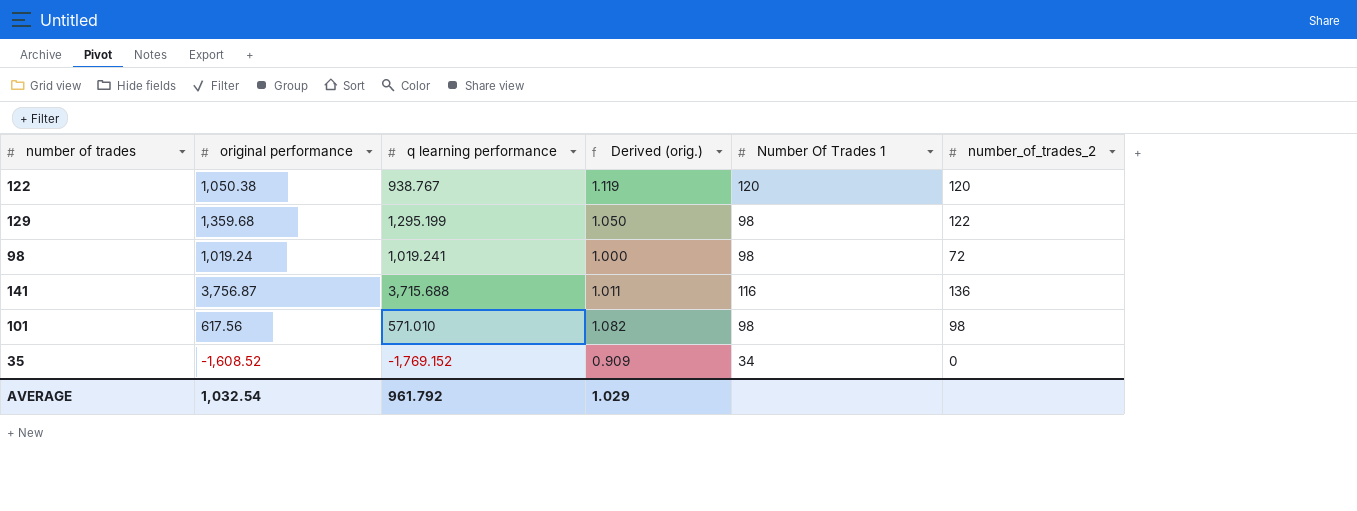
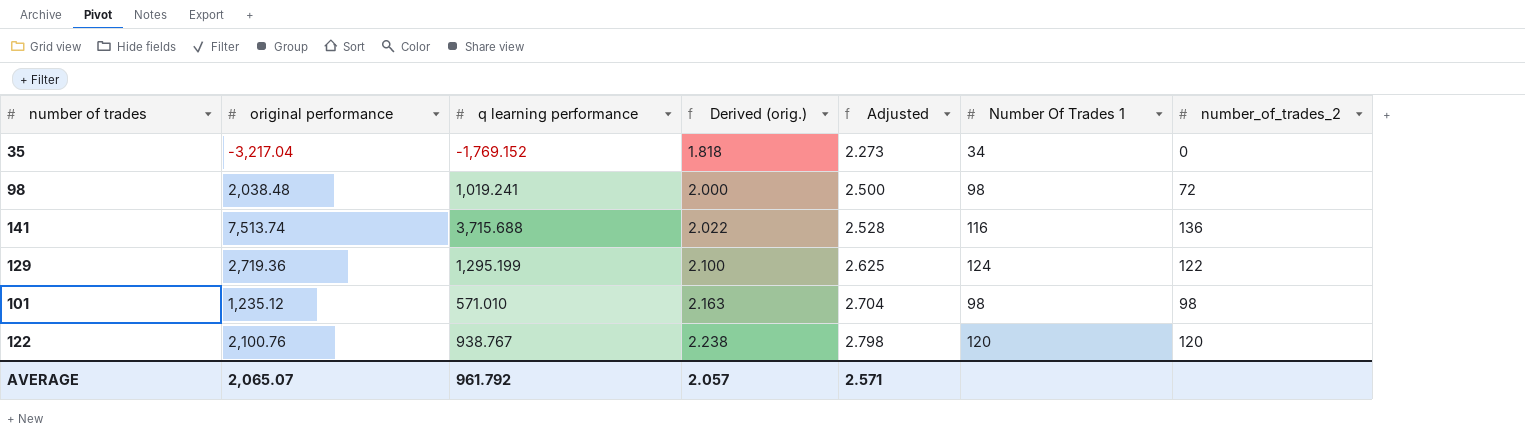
row order: none -> Derived (orig.) ascending
column Adjusted | formula: none -> [Derived (orig.)] * 1.25
35 | original performance: -1,608.52 -> -3,217.04
35 | Derived (orig.): 0.909 -> 1.818
98 | original performance: 1,019.24 -> 2,038.48
98 | Derived (orig.): 1.000 -> 2.000
141 | original performance: 3,756.87 -> 7,513.74
141 | Derived (orig.): 1.011 -> 2.022
129 | original performance: 1,359.68 -> 2,719.36
129 | Derived (orig.): 1.050 -> 2.100
129 | Number Of Trades 1: 98 -> 124
101 | original performance: 617.56 -> 1,235.12
101 | Derived (orig.): 1.082 -> 2.163
122 | original performance: 1,050.38 -> 2,100.76
122 | Derived (orig.): 1.119 -> 2.238
AVERAGE | original performance: 1,032.54 -> 2,065.07
AVERAGE | Derived (orig.): 1.029 -> 2.057

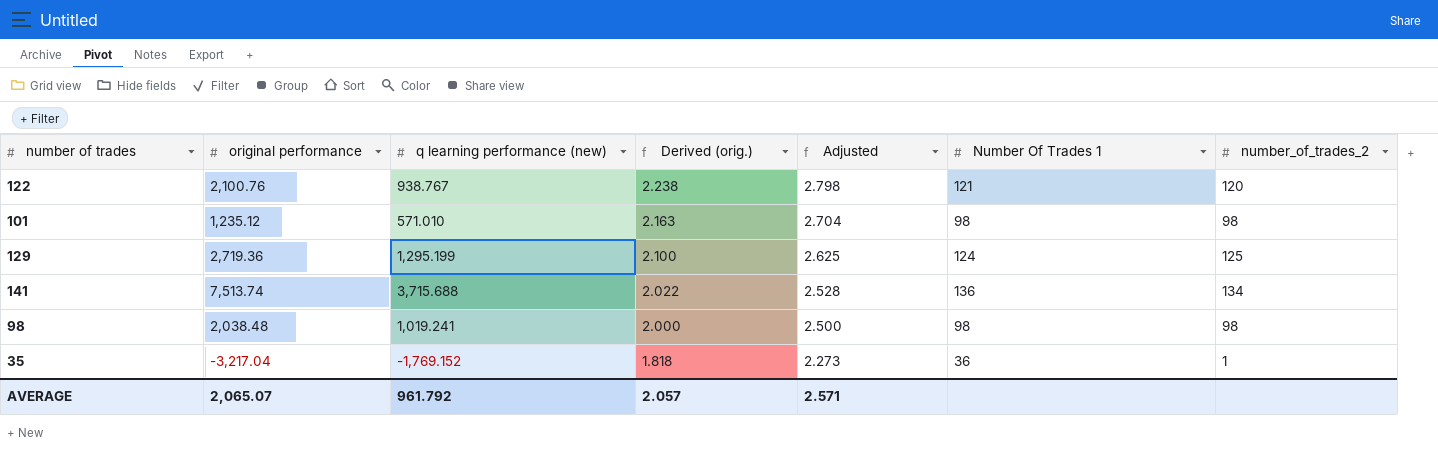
row order: Derived (orig.) ascending -> Derived (orig.) descending
column name: q learning performance -> q learning performance (new)
122 | Number Of Trades 1: 120 -> 121
129 | number_of_trades_2: 122 -> 125
141 | Number Of Trades 1: 116 -> 136
141 | number_of_trades_2: 136 -> 134
98 | number_of_trades_2: 72 -> 98
35 | Number Of Trades 1: 34 -> 36
35 | number_of_trades_2: 0 -> 1

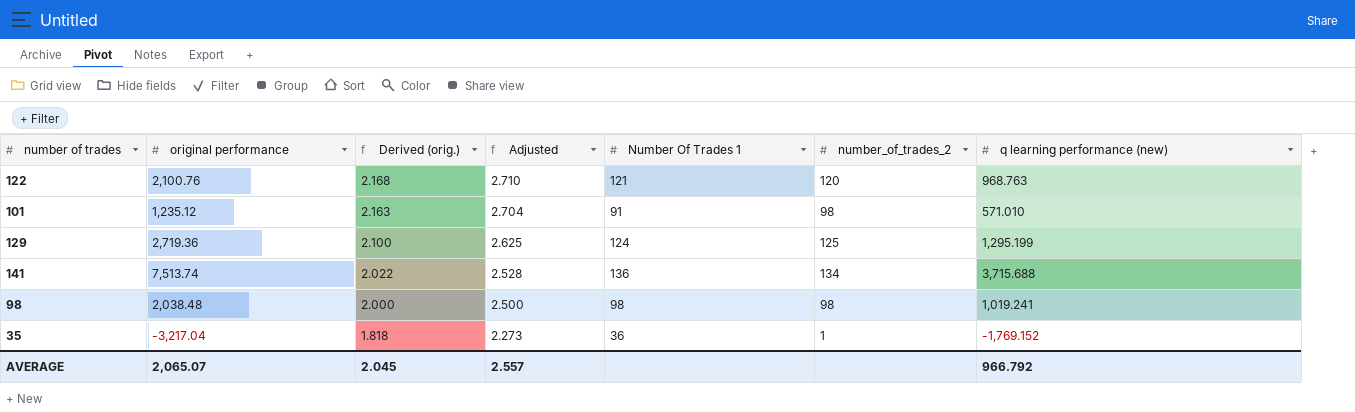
column q learning performance (new) | position: 3 -> 7
122 | Derived (orig.): 2.238 -> 2.168
122 | Adjusted: 2.798 -> 2.710
122 | q learning performance (new): 938.767 -> 968.763
101 | Number Of Trades 1: 98 -> 91
AVERAGE | Derived (orig.): 2.057 -> 2.045
AVERAGE | Adjusted: 2.571 -> 2.557
AVERAGE | q learning performance (new): 961.792 -> 966.792

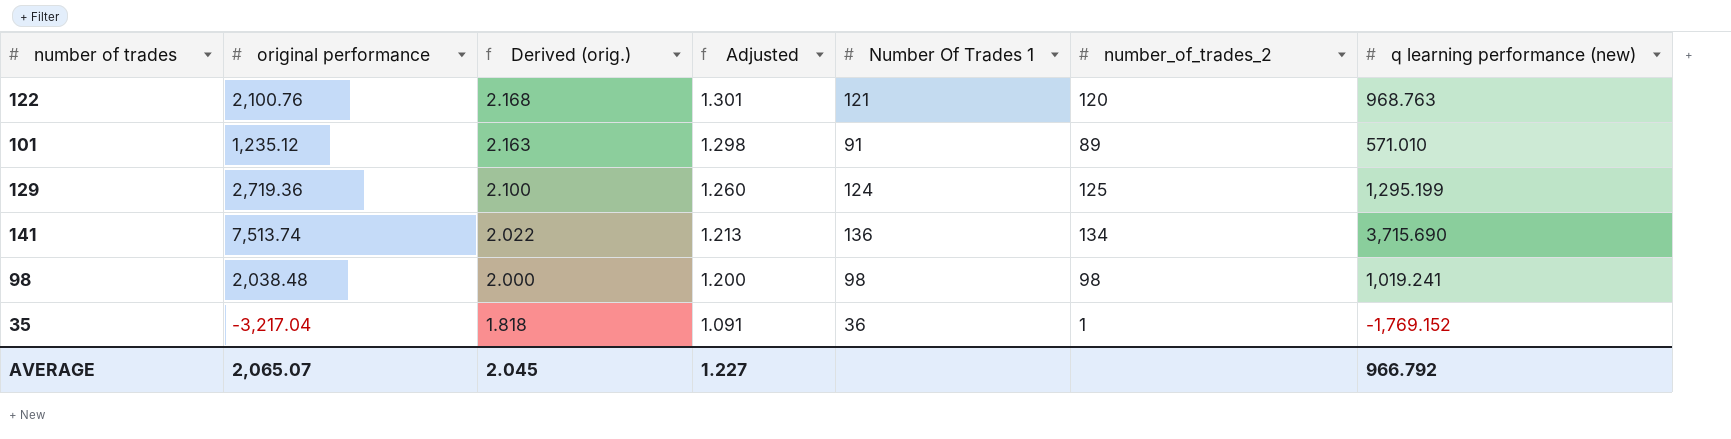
column Adjusted | formula: [Derived (orig.)] * 1.25 -> [Derived (orig.)] * 0.6
101 | number_of_trades_2: 98 -> 89
141 | q learning performance (new): 3,715.688 -> 3,715.690
AVERAGE | Adjusted: 2.557 -> 1.227

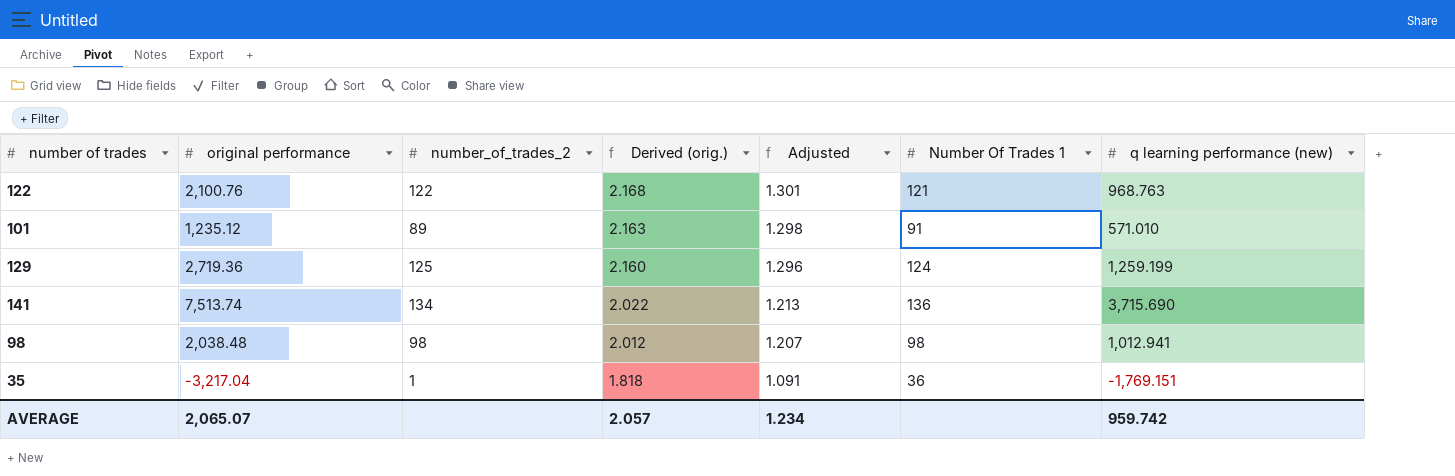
column number_of_trades_2 | position: 6 -> 3
122 | number_of_trades_2: 120 -> 122
129 | Derived (orig.): 2.100 -> 2.160
129 | Adjusted: 1.260 -> 1.296
129 | q learning performance (new): 1,295.199 -> 1,259.199
98 | Derived (orig.): 2.000 -> 2.012
98 | Adjusted: 1.200 -> 1.207
98 | q learning performance (new): 1,019.241 -> 1,012.941
35 | q learning performance (new): -1,769.152 -> -1,769.151
AVERAGE | Derived (orig.): 2.045 -> 2.057
AVERAGE | Adjusted: 1.227 -> 1.234
AVERAGE | q learning performance (new): 966.792 -> 959.742

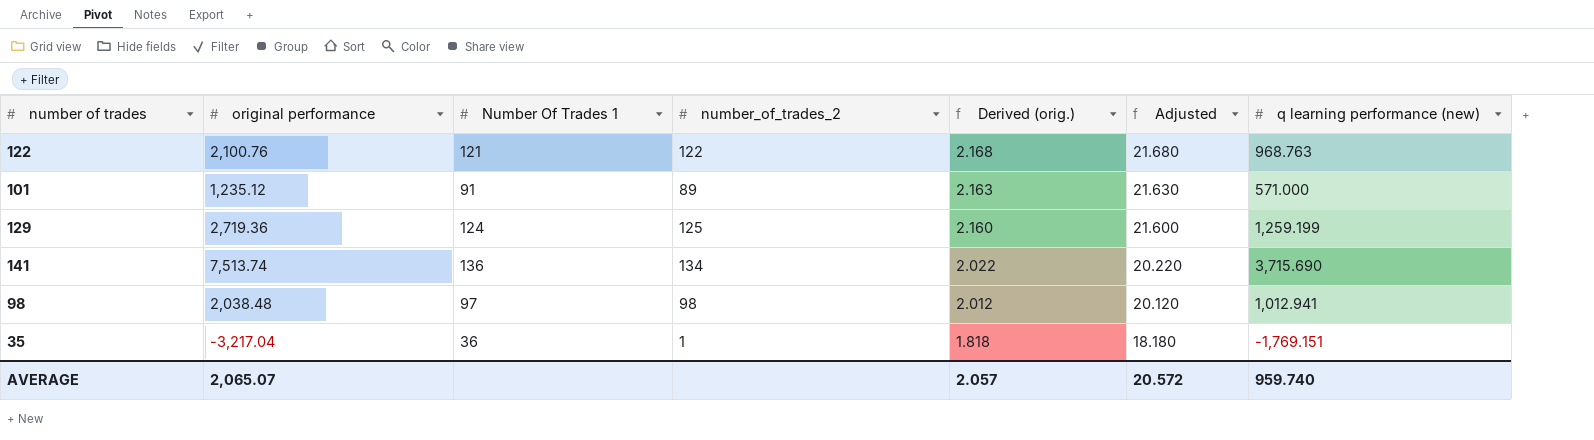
column Number Of Trades 1 | position: 6 -> 3
column Adjusted | formula: [Derived (orig.)] * 0.6 -> [Derived (orig.)] * 10
101 | q learning performance (new): 571.010 -> 571.000
98 | Number Of Trades 1: 98 -> 97
AVERAGE | Adjusted: 1.234 -> 20.572
AVERAGE | q learning performance (new): 959.742 -> 959.740

